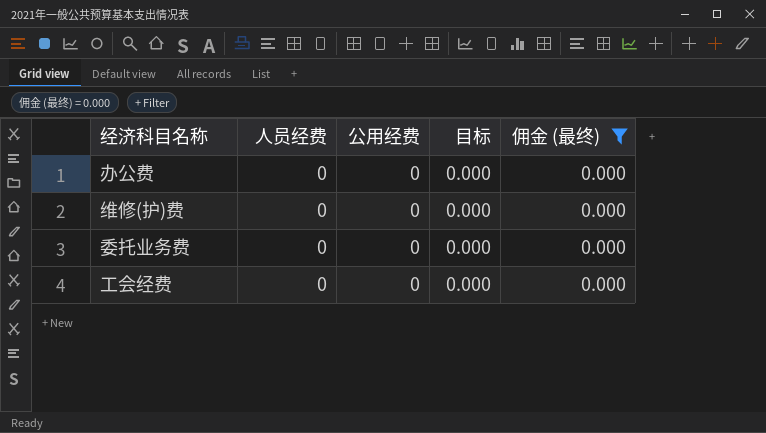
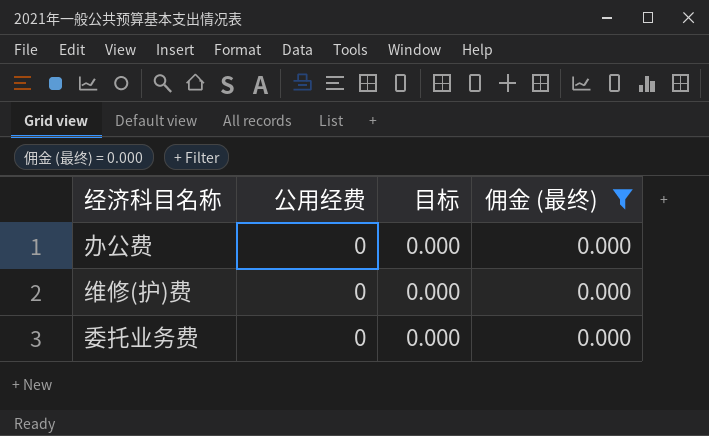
column 人员经费 | position: 2 -> none
row 工会经费: 0 | 0 | 0.000 | 0.000 -> none

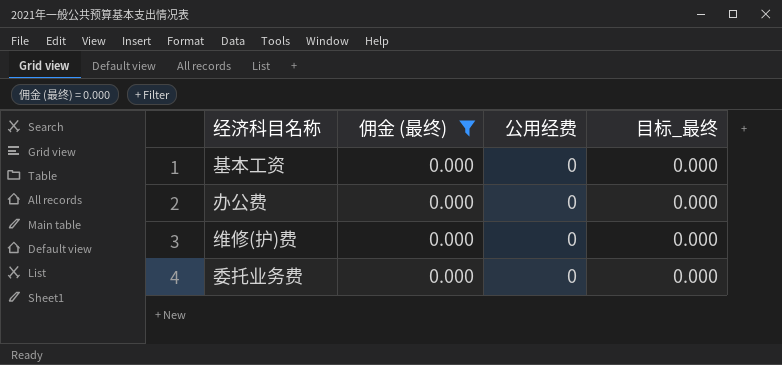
column 佣金 (最终) | position: 4 -> 2
column name: 目标 -> 目标_最终
row 基本工资: none -> 0.000 | 0 | 0.000

